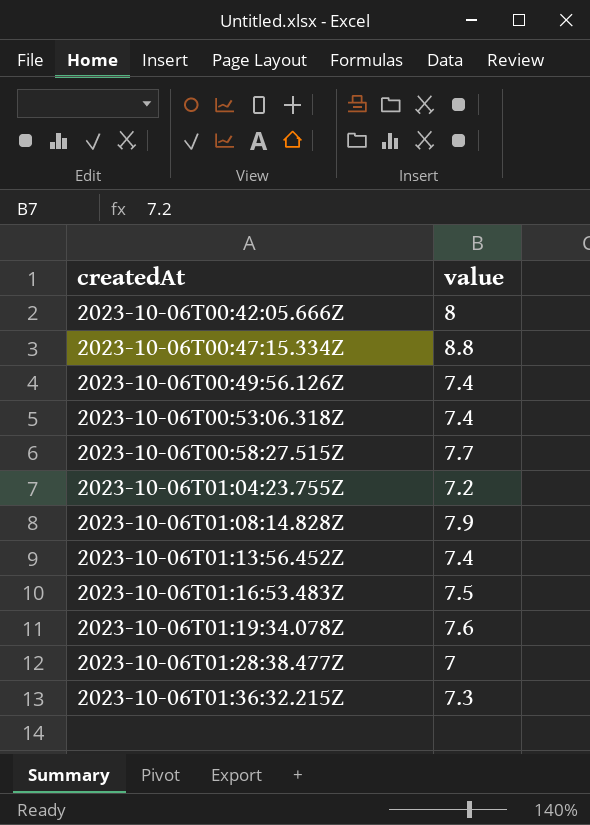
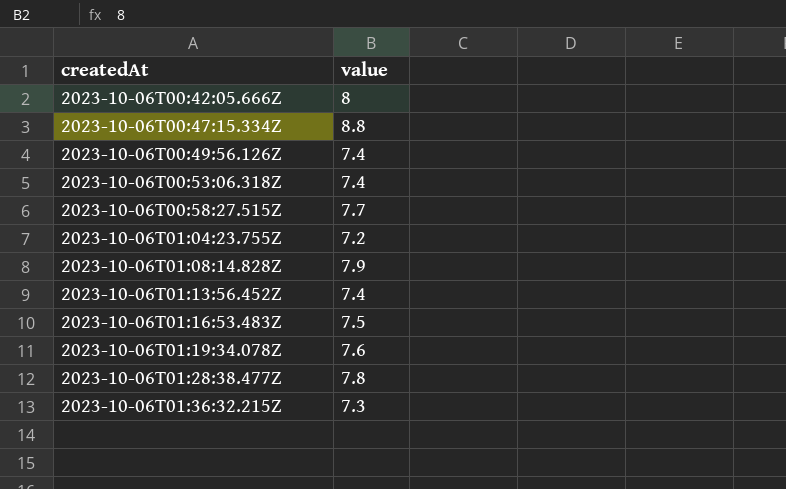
2023-10-06T01:28:38.477Z | value: 7 -> 7.8

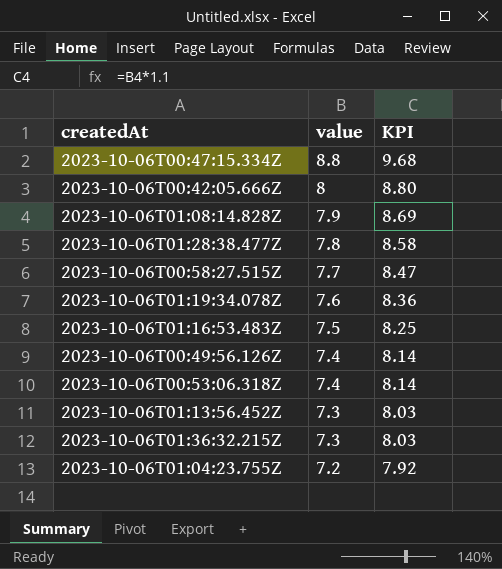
row order: createdAt ascending -> value descending
column KPI | formula: none -> [value] * 1.1
2023-10-06T01:13:56.452Z | value: 7.4 -> 7.3

